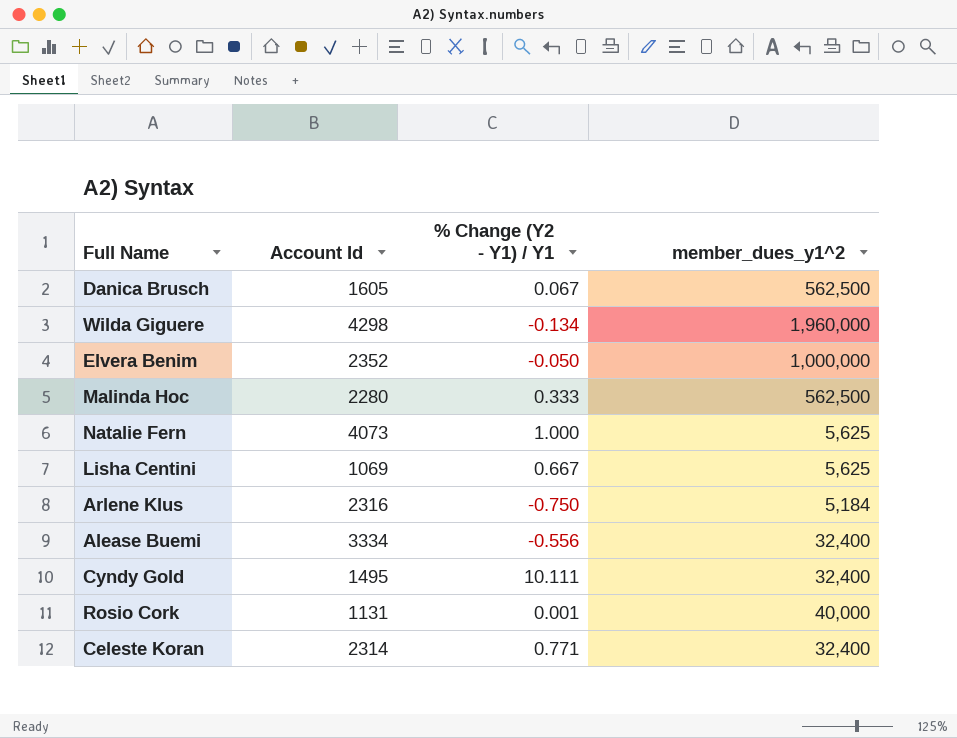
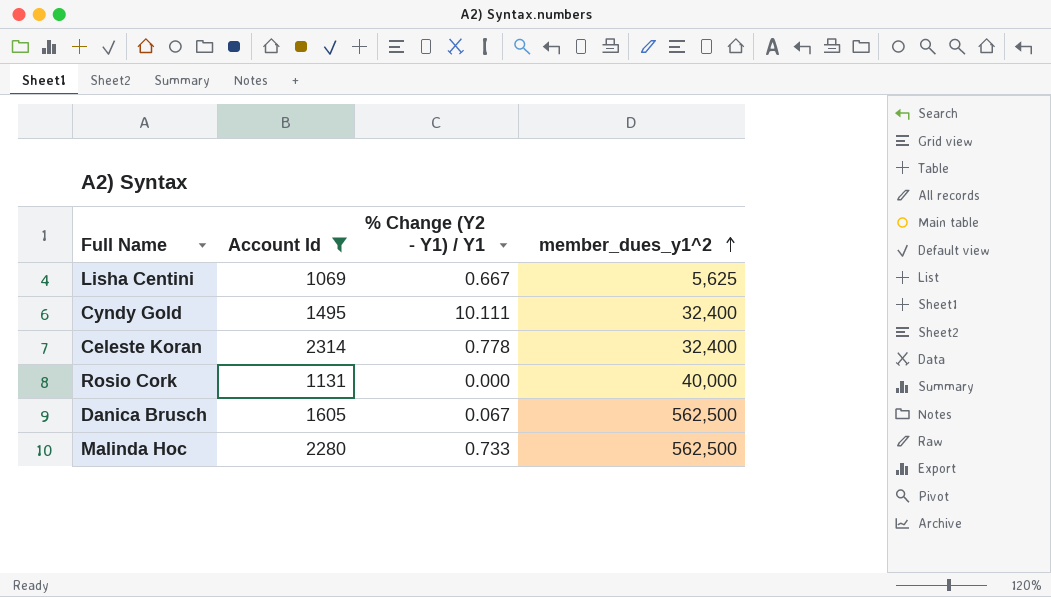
filter: none -> Account Id <= 2314
row order: none -> member_dues_y1^2 ascending
Celeste Koran | % Change (Y2 - Y1) / Y1: 0.771 -> 0.778
Rosio Cork | % Change (Y2 - Y1) / Y1: 0.001 -> 0.000
Malinda Hoc | % Change (Y2 - Y1) / Y1: 0.333 -> 0.733

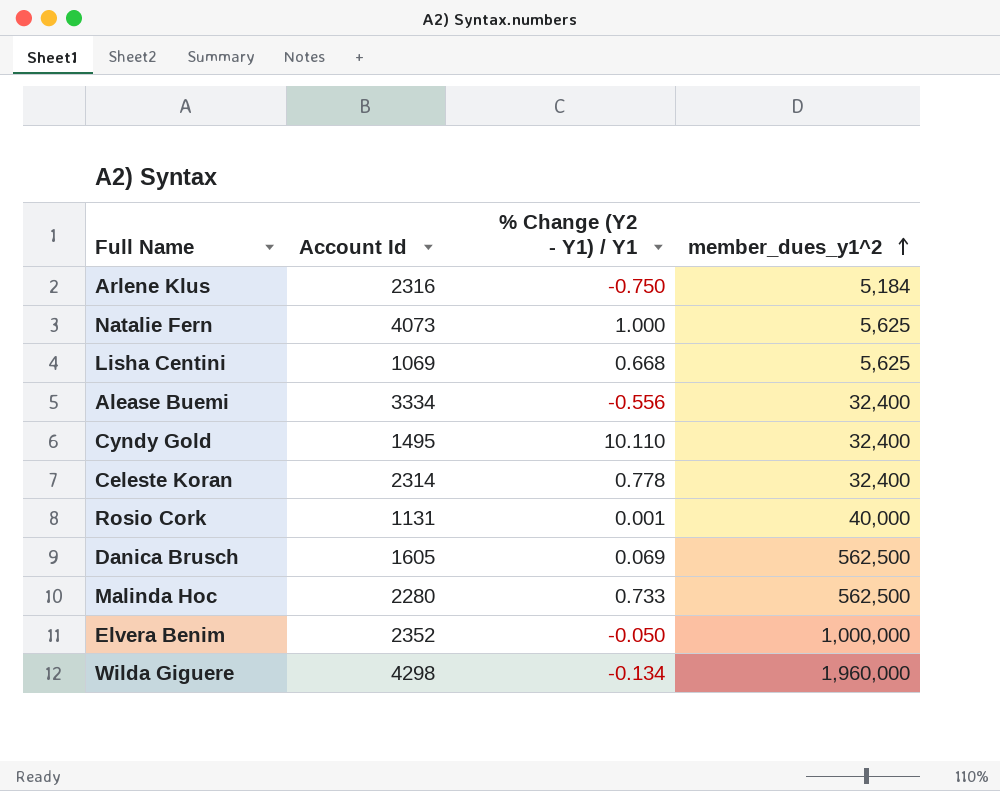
filter: Account Id <= 2314 -> none
Lisha Centini | % Change (Y2 - Y1) / Y1: 0.667 -> 0.668
Cyndy Gold | % Change (Y2 - Y1) / Y1: 10.111 -> 10.110
Rosio Cork | % Change (Y2 - Y1) / Y1: 0.000 -> 0.001
Danica Brusch | % Change (Y2 - Y1) / Y1: 0.067 -> 0.069

